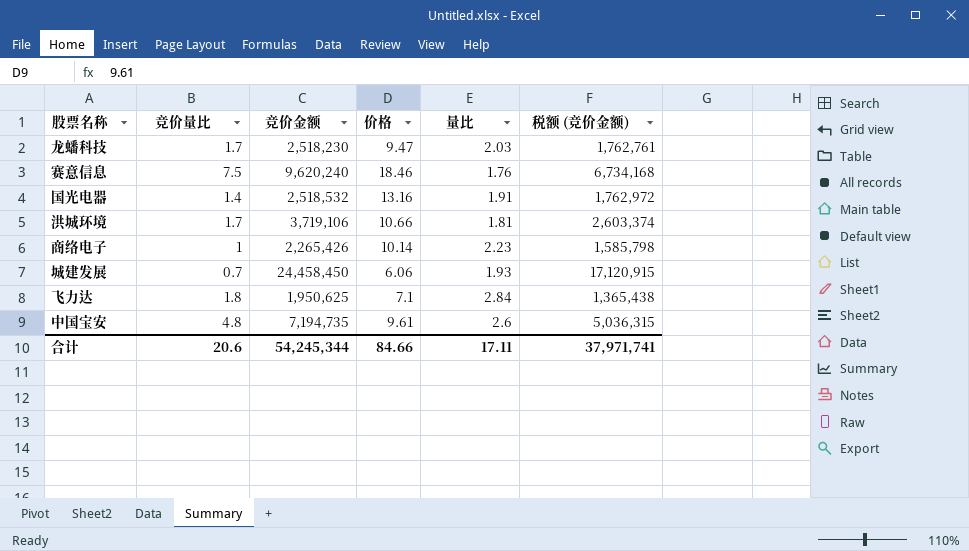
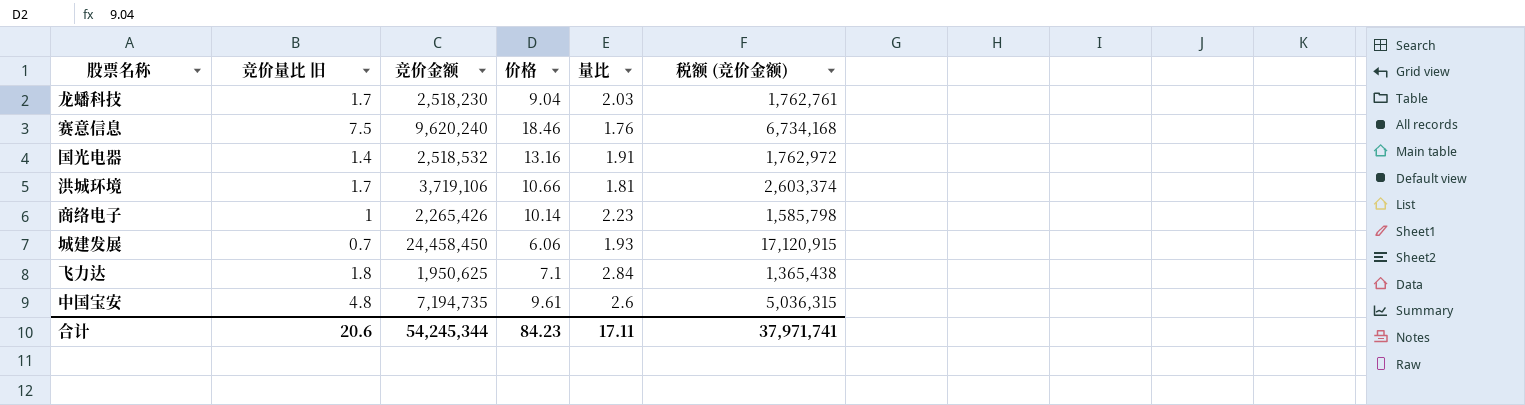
column name: 竞价量比 -> 竞价量比 旧
龙蟠科技 | 价格: 9.47 -> 9.04
合计 | 价格: 84.66 -> 84.23

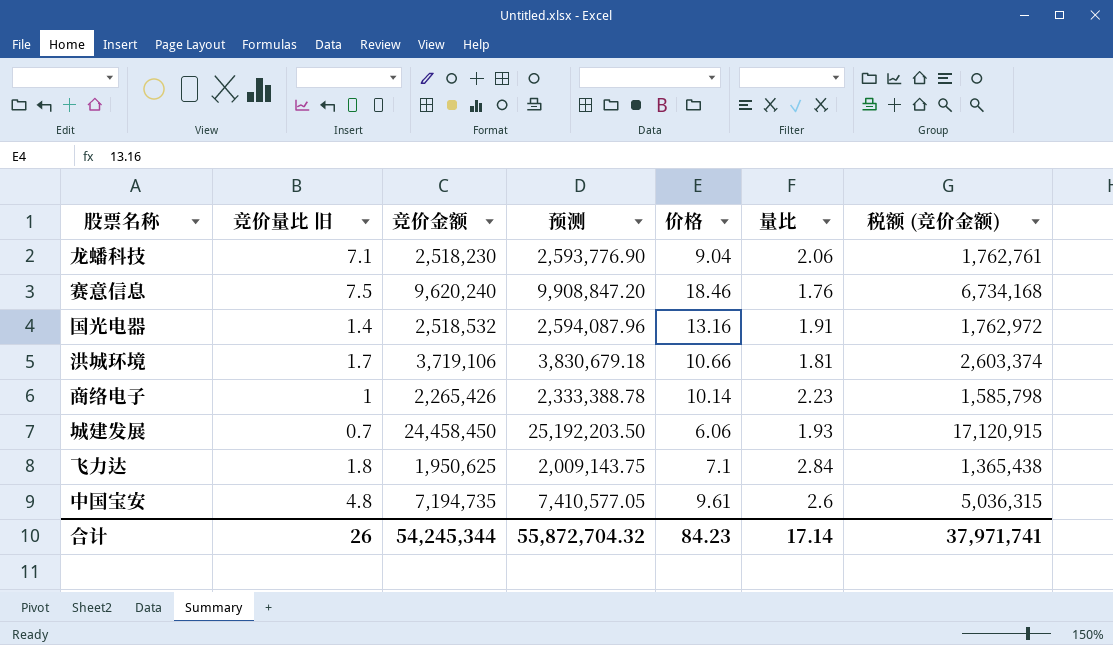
column 预测 | formula: none -> [竞价金额] * 1.03
龙蟠科技 | 竞价量比 旧: 1.7 -> 7.1
龙蟠科技 | 量比: 2.03 -> 2.06
合计 | 竞价量比 旧: 20.6 -> 26
合计 | 量比: 17.11 -> 17.14

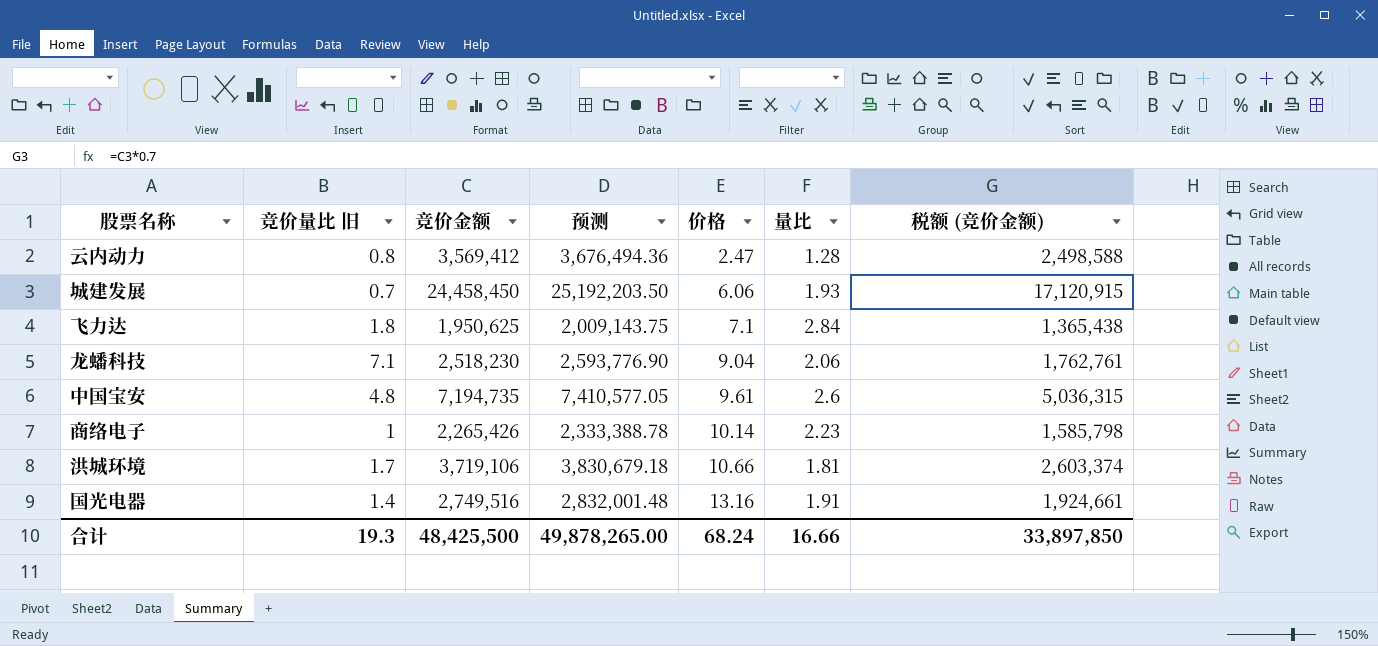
row order: none -> 价格 ascending
row 赛意信息: 7.5 | 9,620,240 | 9,908,847.20 | 18.46 | 1.76 | 6,734,168 -> none
row 云内动力: none -> 0.8 | 3,569,412 | 3,676,494.36 | 2.47 | 1.28 | 2,498,588
国光电器 | 竞价金额: 2,518,532 -> 2,749,516
国光电器 | 预测: 2,594,087.96 -> 2,832,001.48
国光电器 | 税额 (竞价金额): 1,762,972 -> 1,924,661
合计 | 竞价量比 旧: 26 -> 19.3
合计 | 竞价金额: 54,245,344 -> 48,425,500
合计 | 预测: 55,872,704.32 -> 49,878,265.00
合计 | 价格: 84.23 -> 68.24
合计 | 量比: 17.14 -> 16.66
合计 | 税额 (竞价金额): 37,971,741 -> 33,897,850

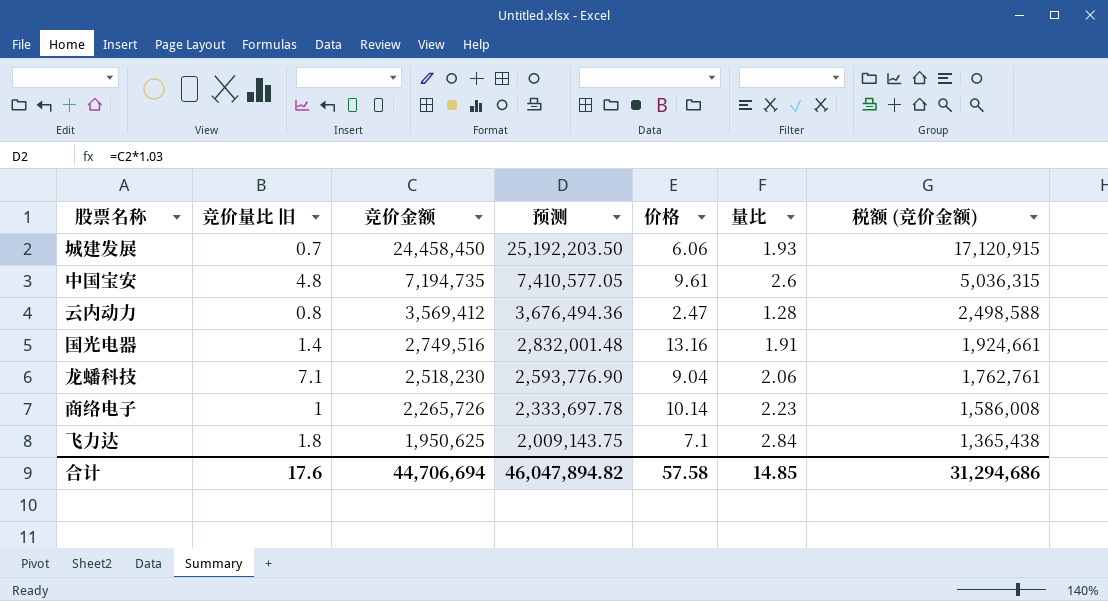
row order: 价格 ascending -> 竞价金额 descending
row 洪城环境: 1.7 | 3,719,106 | 3,830,679.18 | 10.66 | 1.81 | 2,603,374 -> none
商络电子 | 竞价金额: 2,265,426 -> 2,265,726
商络电子 | 预测: 2,333,388.78 -> 2,333,697.78
商络电子 | 税额 (竞价金额): 1,585,798 -> 1,586,008
合计 | 竞价量比 旧: 19.3 -> 17.6
合计 | 竞价金额: 48,425,500 -> 44,706,694
合计 | 预测: 49,878,265.00 -> 46,047,894.82
合计 | 价格: 68.24 -> 57.58
合计 | 量比: 16.66 -> 14.85
合计 | 税额 (竞价金额): 33,897,850 -> 31,294,686

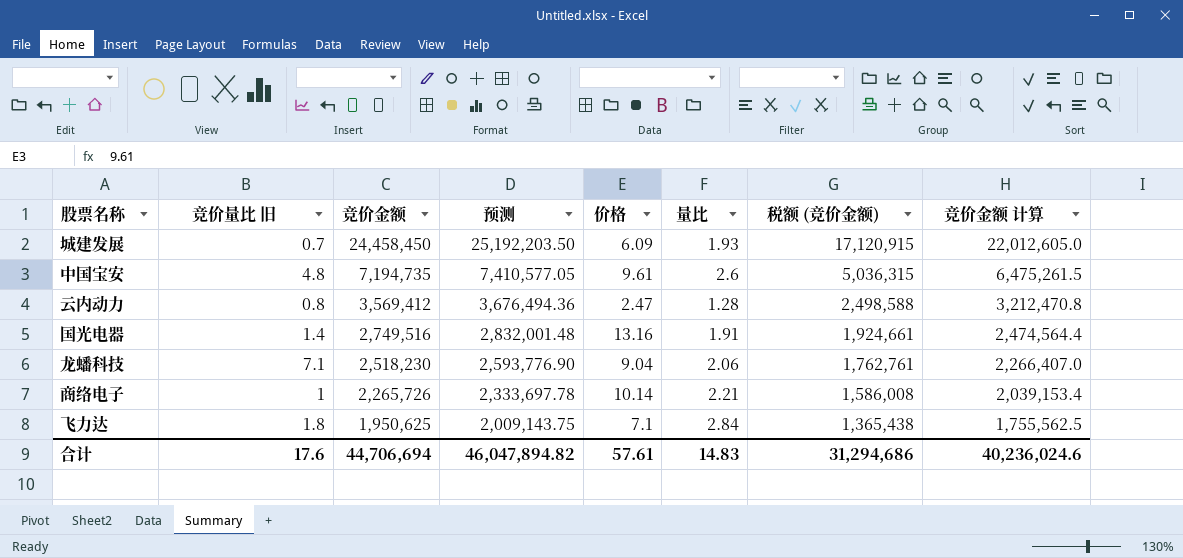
column 竞价金额 计算 | formula: none -> [竞价金额] * 0.9
城建发展 | 价格: 6.06 -> 6.09
商络电子 | 量比: 2.23 -> 2.21
合计 | 价格: 57.58 -> 57.61
合计 | 量比: 14.85 -> 14.83

